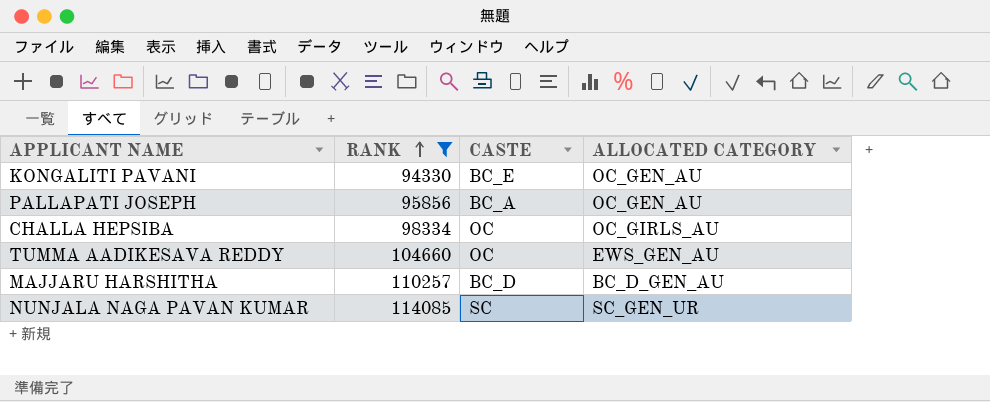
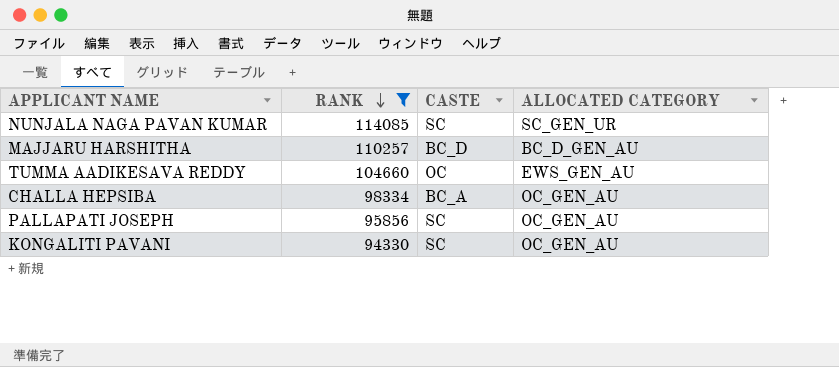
row order: RANK ascending -> RANK descending
CHALLA HEPSIBA | CASTE: OC -> BC_A
CHALLA HEPSIBA | ALLOCATED CATEGORY: OC_GIRLS_AU -> OC_GEN_AU
PALLAPATI JOSEPH | CASTE: BC_A -> SC
KONGALITI PAVANI | CASTE: BC_E -> SC

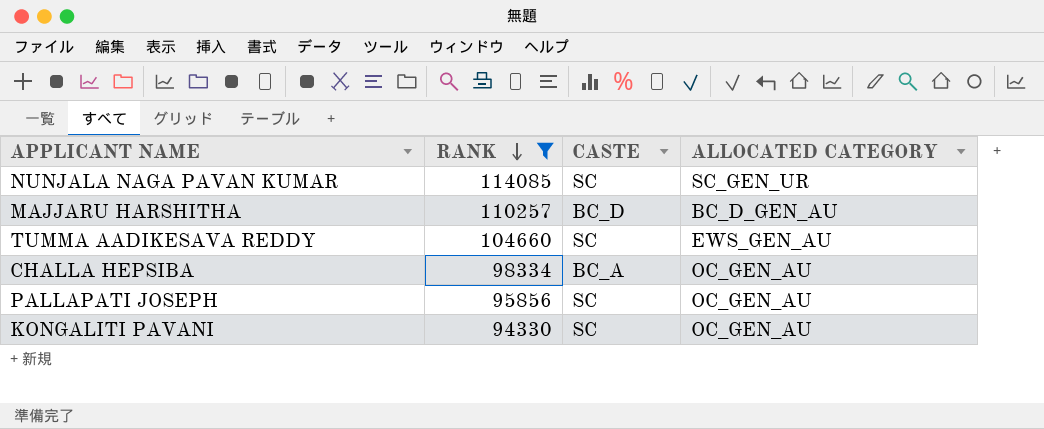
TUMMA AADIKESAVA REDDY | CASTE: OC -> SC

